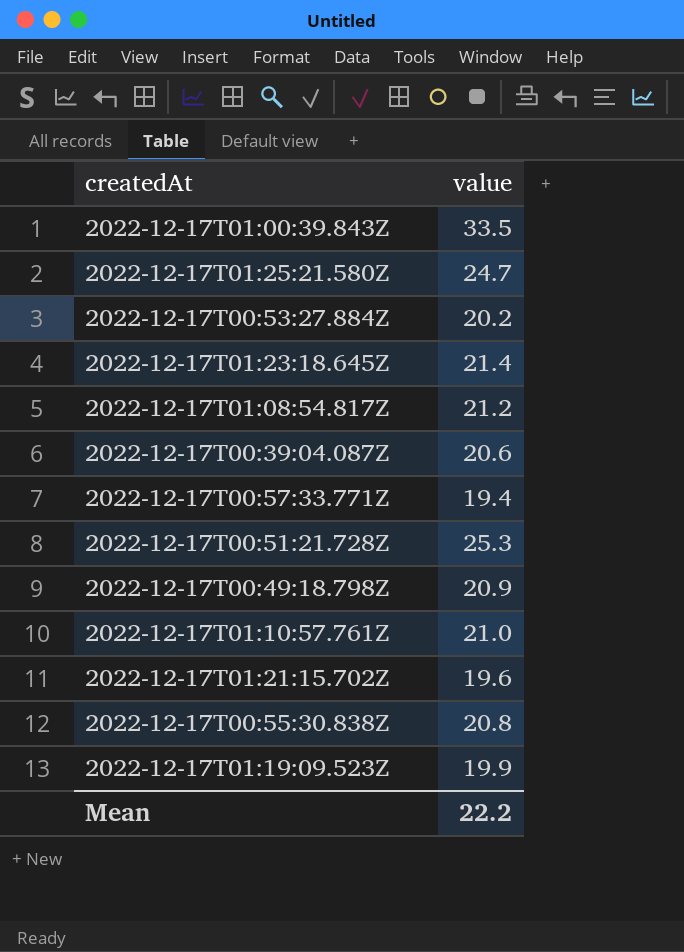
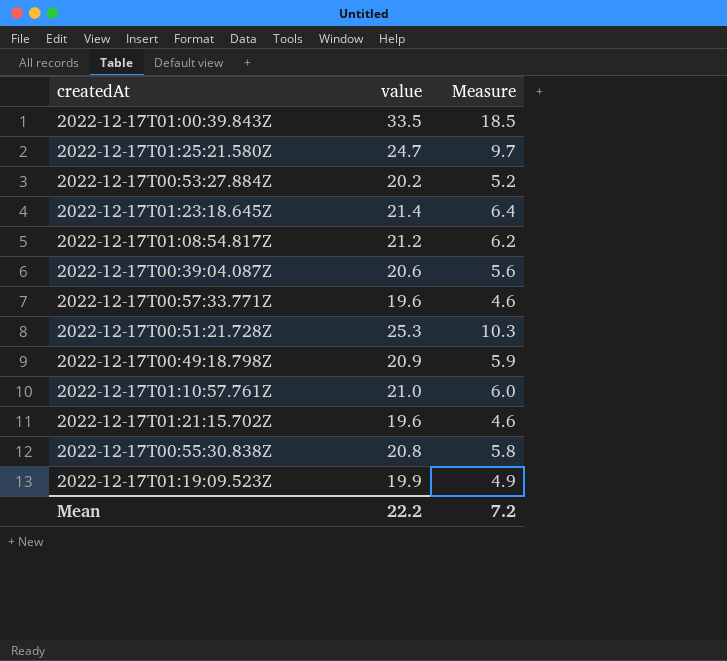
column Measure | formula: none -> [value] - 15
2022-12-17T00:57:33.771Z | value: 19.4 -> 19.6

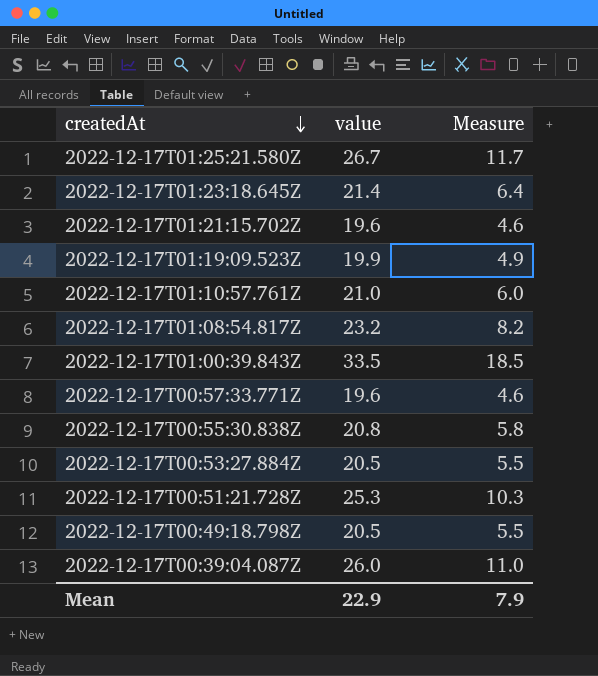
row order: none -> createdAt descending
2022-12-17T01:25:21.580Z | value: 24.7 -> 26.7
2022-12-17T01:25:21.580Z | Measure: 9.7 -> 11.7
2022-12-17T01:08:54.817Z | value: 21.2 -> 23.2
2022-12-17T01:08:54.817Z | Measure: 6.2 -> 8.2
2022-12-17T00:53:27.884Z | value: 20.2 -> 20.5
2022-12-17T00:53:27.884Z | Measure: 5.2 -> 5.5
2022-12-17T00:49:18.798Z | value: 20.9 -> 20.5
2022-12-17T00:49:18.798Z | Measure: 5.9 -> 5.5
2022-12-17T00:39:04.087Z | value: 20.6 -> 26.0
2022-12-17T00:39:04.087Z | Measure: 5.6 -> 11.0
Mean | value: 22.2 -> 22.9
Mean | Measure: 7.2 -> 7.9

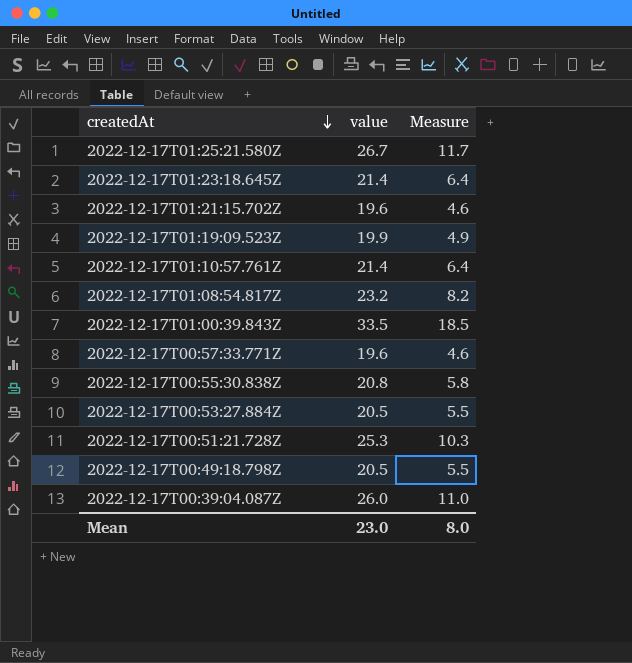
2022-12-17T01:10:57.761Z | value: 21.0 -> 21.4
2022-12-17T01:10:57.761Z | Measure: 6.0 -> 6.4
Mean | value: 22.9 -> 23.0
Mean | Measure: 7.9 -> 8.0

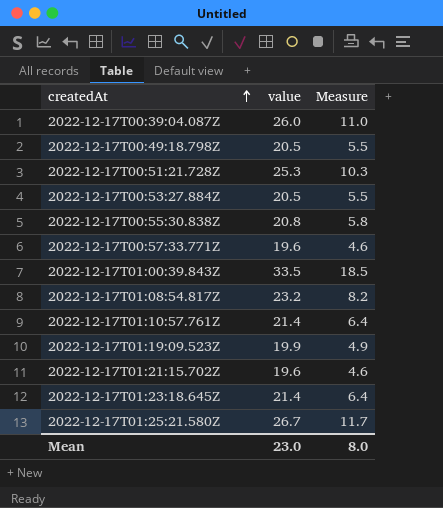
row order: createdAt descending -> createdAt ascending

